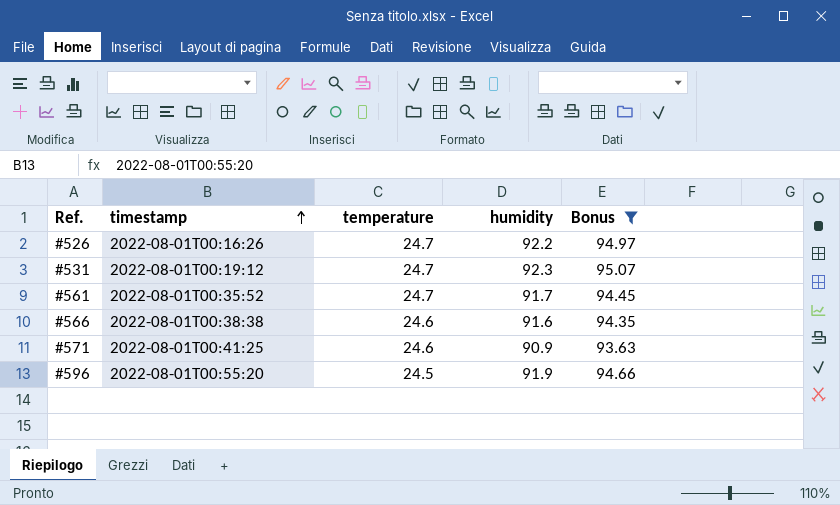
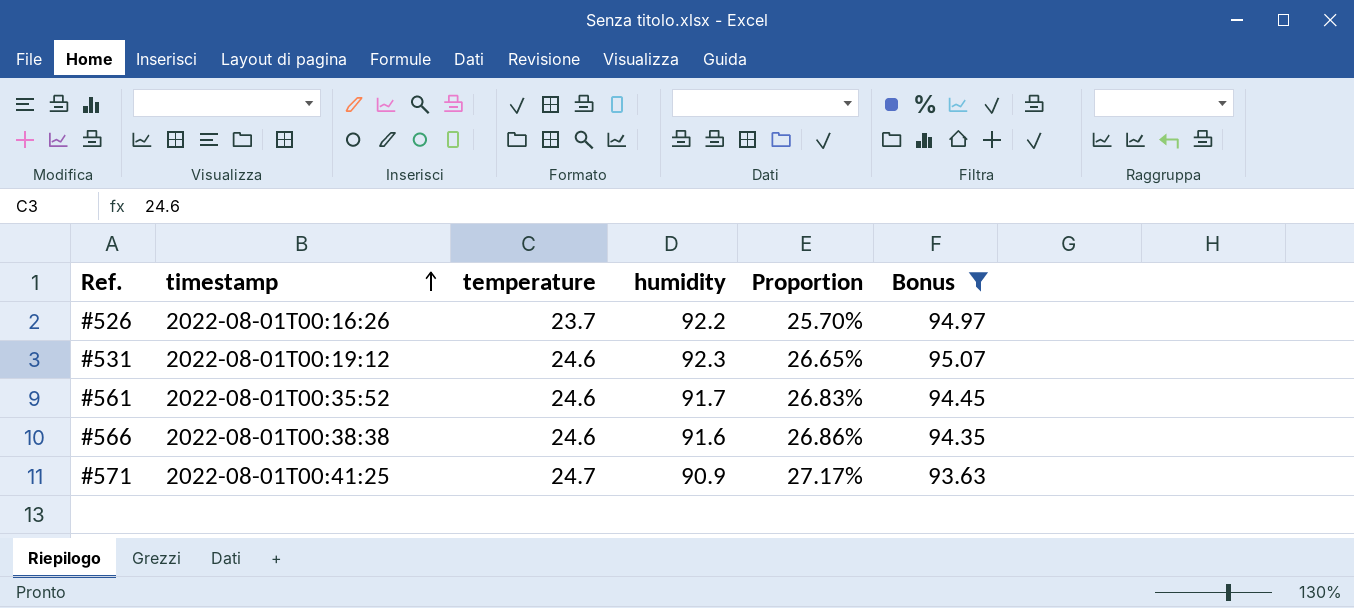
column Proportion | formula: none -> [temperature] / [humidity]
row #596: 2022-08-01T00:55:20 | 24.5 | 91.9 | 94.66 -> none
#526 | temperature: 24.7 -> 23.7
#531 | temperature: 24.7 -> 24.6
#561 | temperature: 24.7 -> 24.6
#571 | temperature: 24.6 -> 24.7

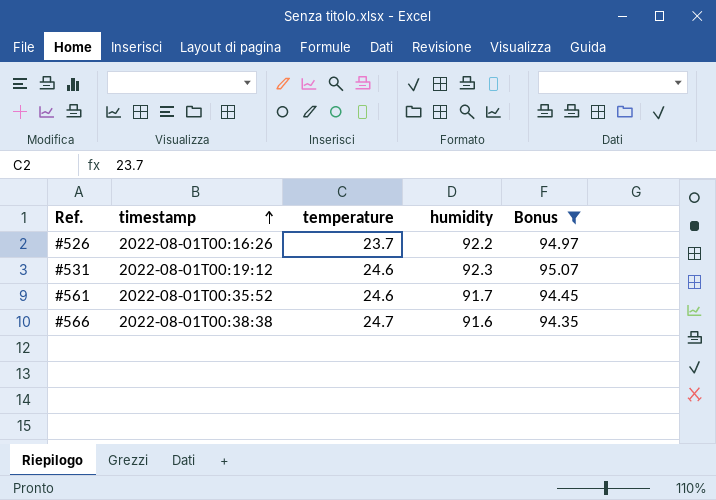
column Proportion | formula: [temperature] / [humidity] -> none
row #571: 2022-08-01T00:41:25 | 24.7 | 90.9 | 27.17% | 93.63 -> none
#566 | temperature: 24.6 -> 24.7

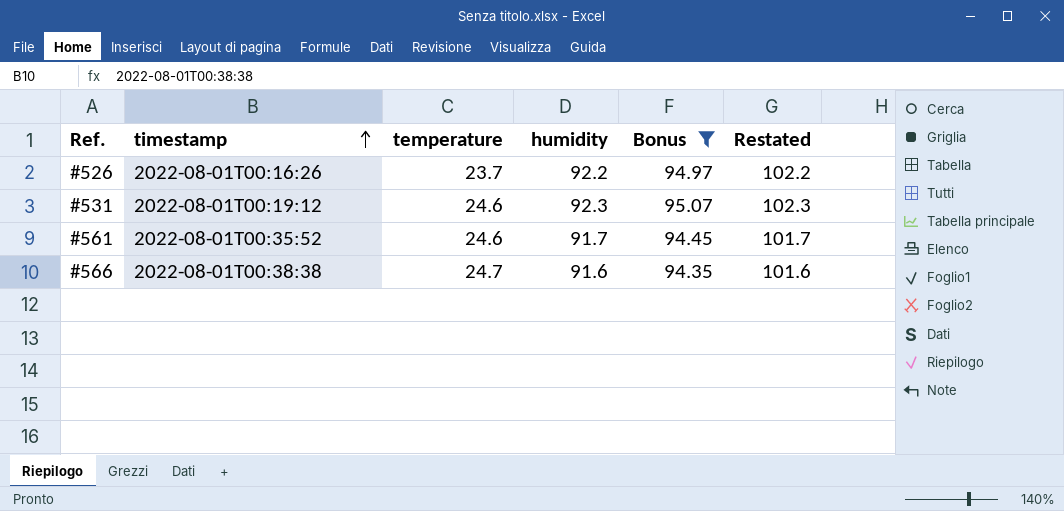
column Restated | formula: none -> [humidity] + 10

